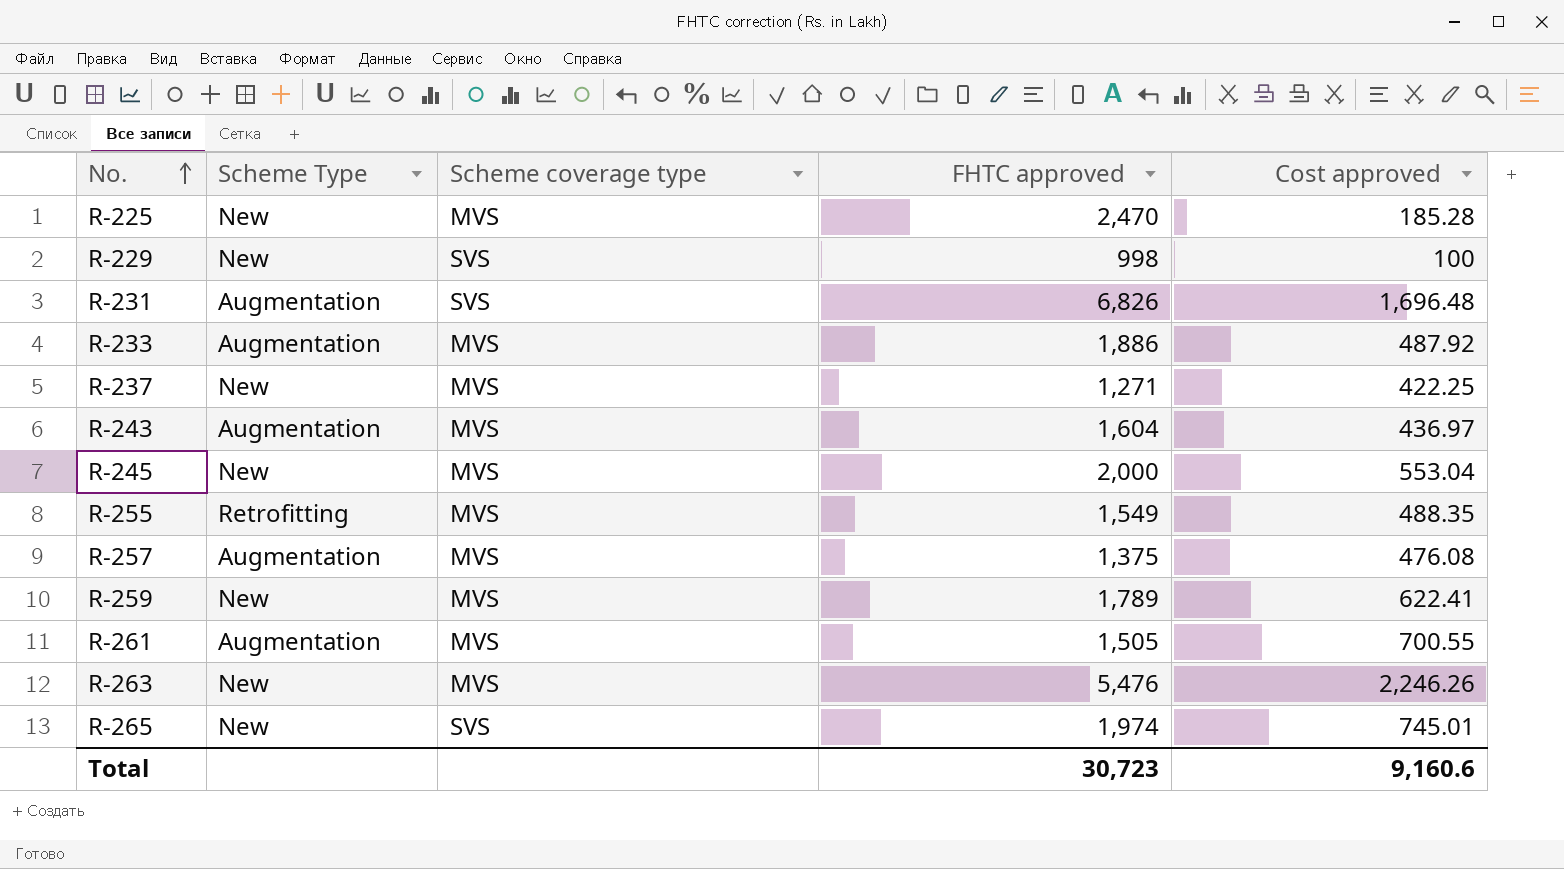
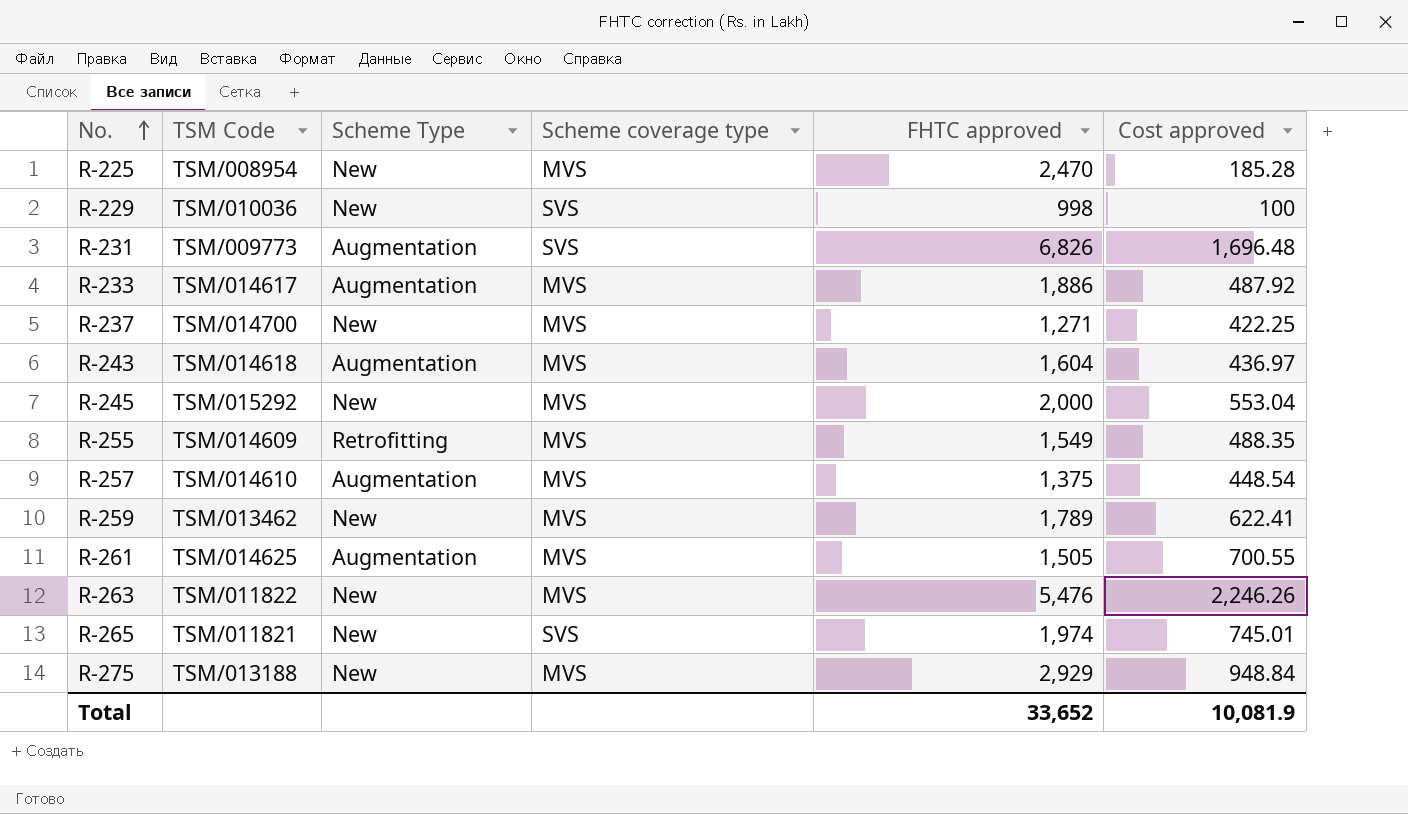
column TSM Code | position: none -> 2
R-257 | Cost approved: 476.08 -> 448.54
row R-275: none -> TSM/013188 | New | MVS | 2,929 | 948.84
Total | FHTC approved: 30,723 -> 33,652
Total | Cost approved: 9,160.6 -> 10,081.9

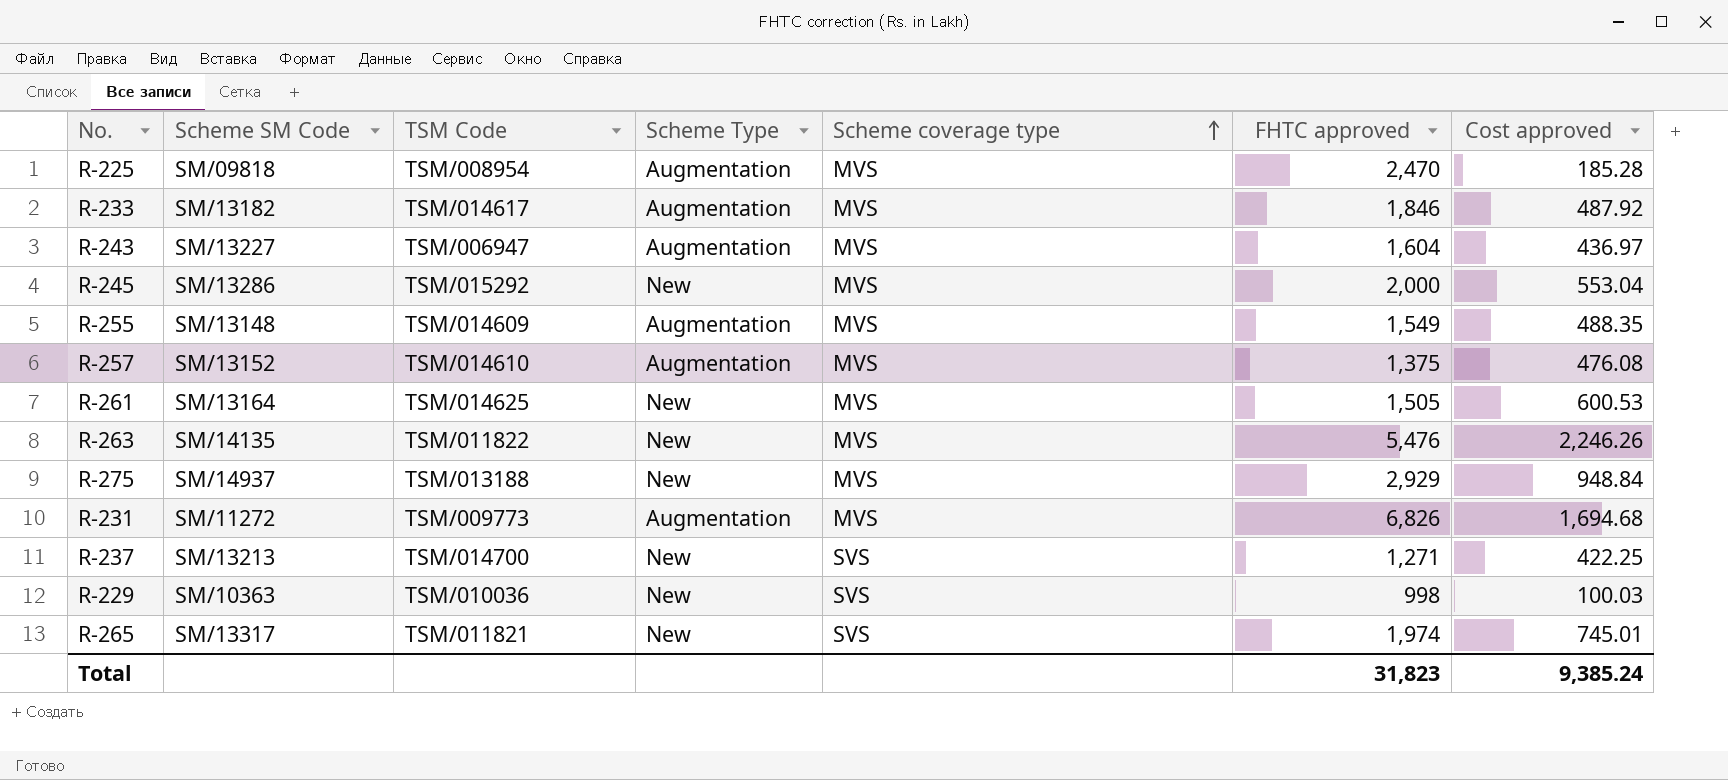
row order: No. ascending -> Scheme coverage type ascending
column Scheme SM Code | position: none -> 2
row R-259: TSM/013462 | New | MVS | 1,789 | 622.41 -> none
R-225 | Scheme Type: New -> Augmentation
R-233 | FHTC approved: 1,886 -> 1,846
R-243 | TSM Code: TSM/014618 -> TSM/006947
R-255 | Scheme Type: Retrofitting -> Augmentation
R-257 | Cost approved: 448.54 -> 476.08
R-261 | Scheme Type: Augmentation -> New
R-261 | Cost approved: 700.55 -> 600.53
R-231 | Scheme coverage type: SVS -> MVS
R-231 | Cost approved: 1,696.48 -> 1,694.68
R-237 | Scheme coverage type: MVS -> SVS
R-229 | Cost approved: 100 -> 100.03
Total | FHTC approved: 33,652 -> 31,823
Total | Cost approved: 10,081.9 -> 9,385.24

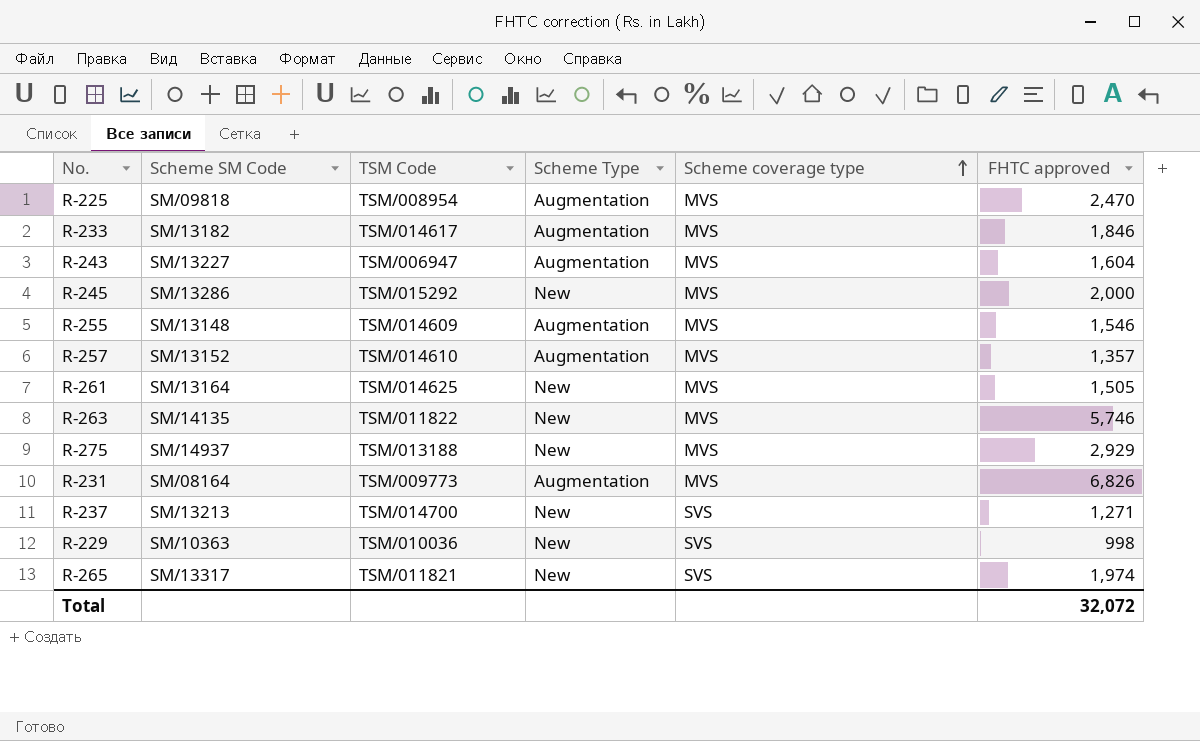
column Cost approved | position: 7 -> none
R-255 | FHTC approved: 1,549 -> 1,546
R-257 | FHTC approved: 1,375 -> 1,357
R-263 | FHTC approved: 5,476 -> 5,746
R-231 | Scheme SM Code: SM/11272 -> SM/08164
Total | FHTC approved: 31,823 -> 32,072

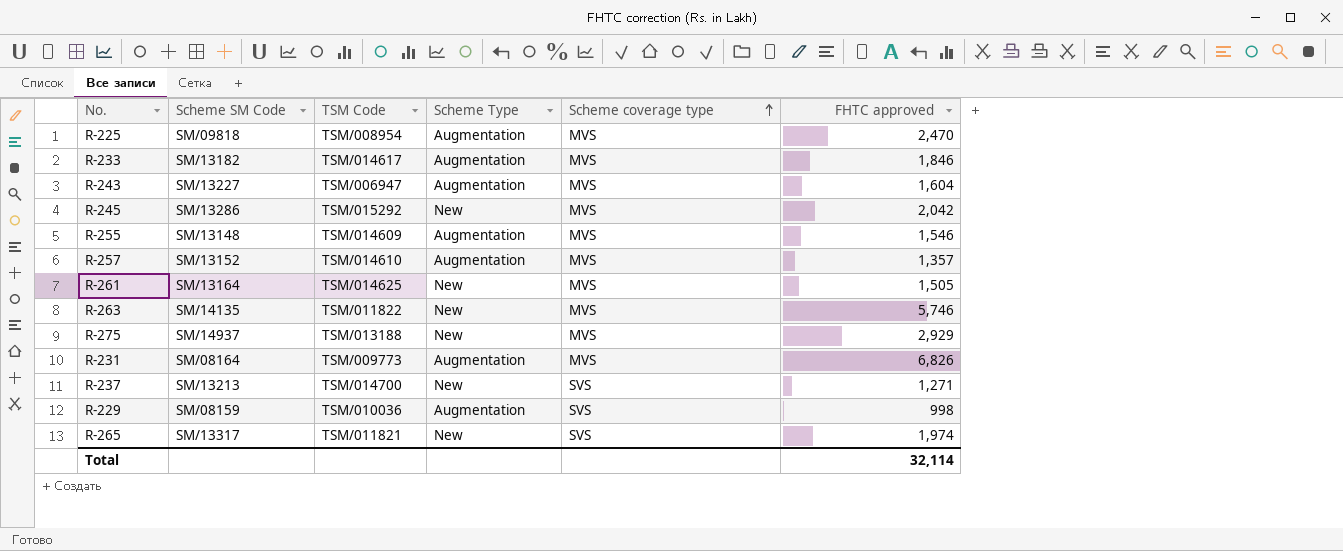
R-245 | FHTC approved: 2,000 -> 2,042
R-229 | Scheme SM Code: SM/10363 -> SM/08159
R-229 | Scheme Type: New -> Augmentation
Total | FHTC approved: 32,072 -> 32,114

